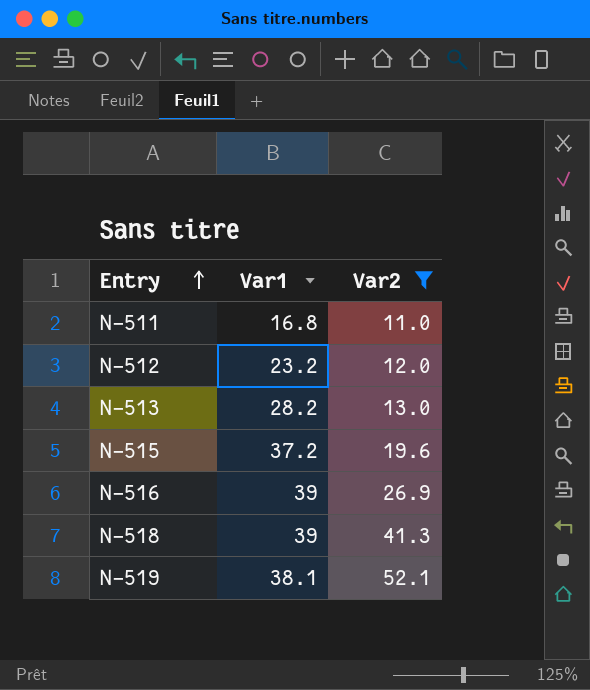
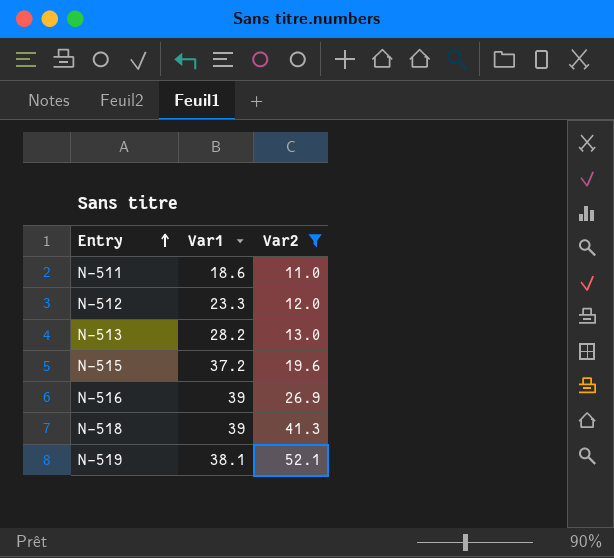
N-511 | Var1: 16.8 -> 18.6
N-512 | Var1: 23.2 -> 23.3

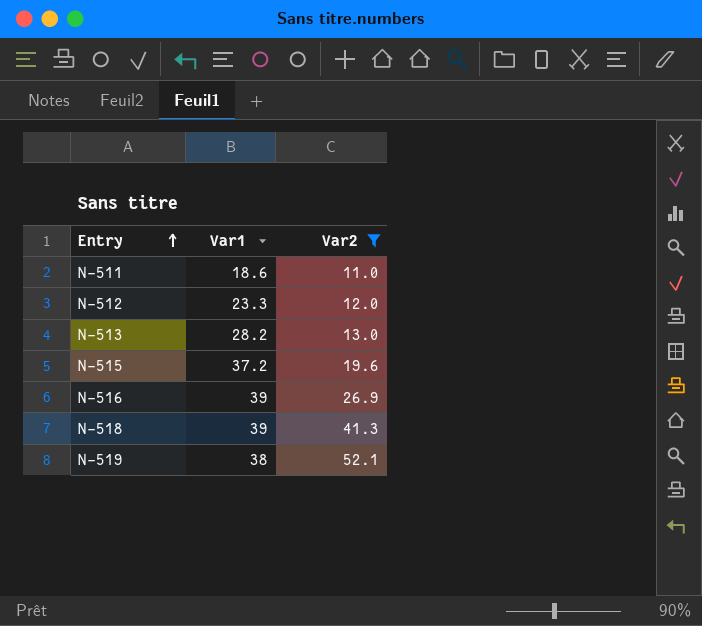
N-519 | Var1: 38.1 -> 38

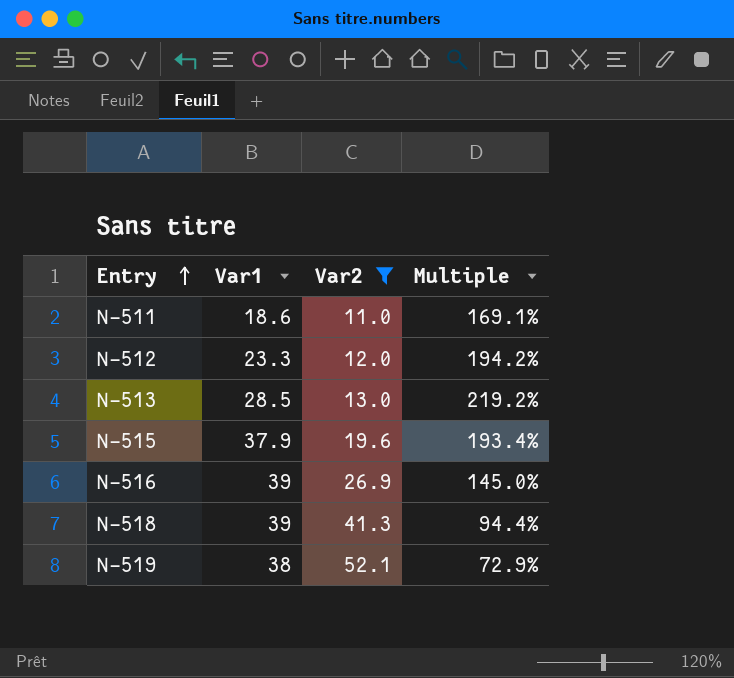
column Multiple | formula: none -> [Var1] / [Var2]
N-513 | Var1: 28.2 -> 28.5
N-515 | Var1: 37.2 -> 37.9

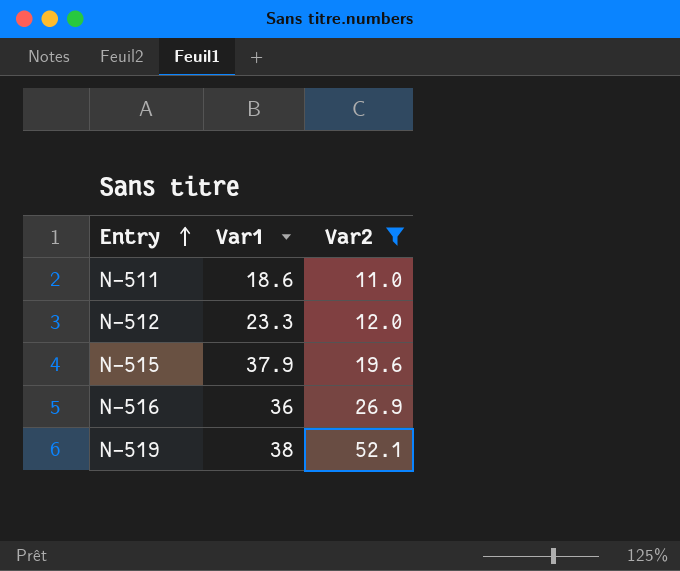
column Multiple | formula: [Var1] / [Var2] -> none
row N-513: 28.5 | 13.0 | 219.2% -> none
row N-518: 39 | 41.3 | 94.4% -> none
N-516 | Var1: 39 -> 36

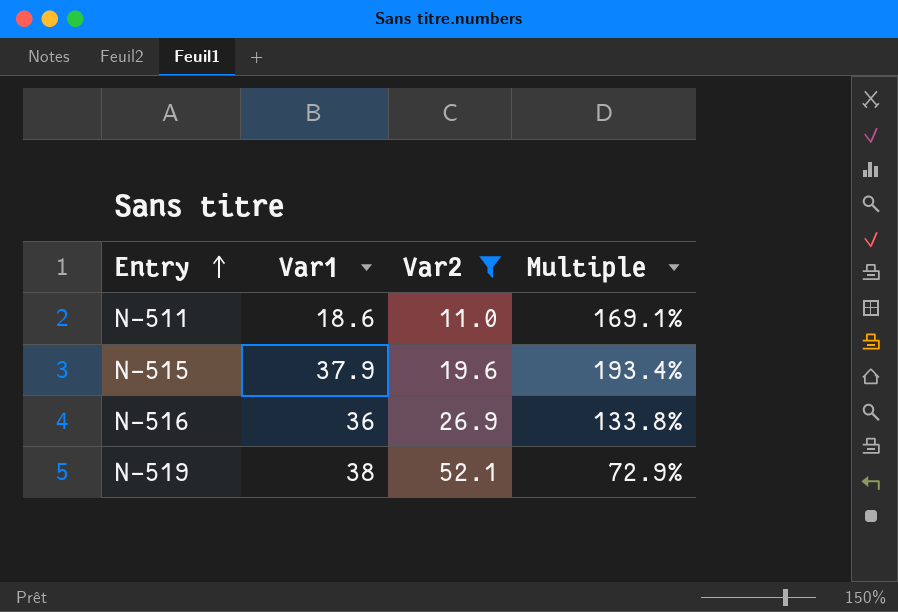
column Multiple | formula: none -> [Var1] / [Var2]
row N-512: 23.3 | 12.0 -> none

